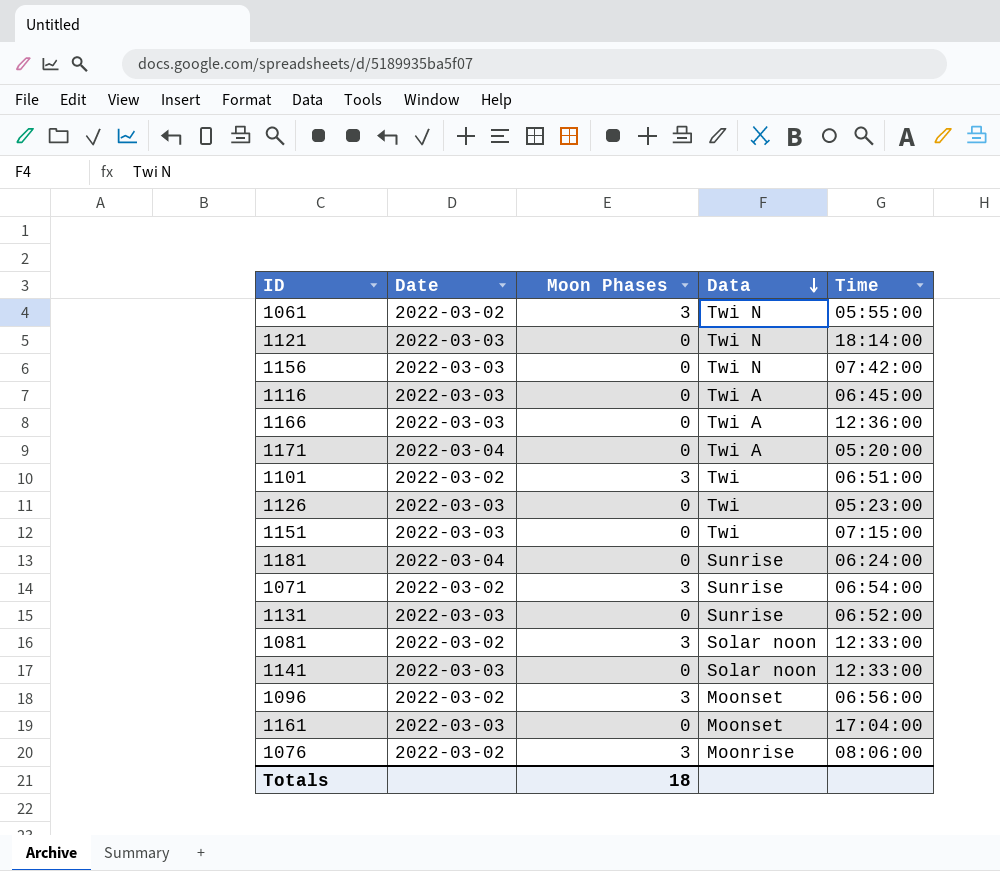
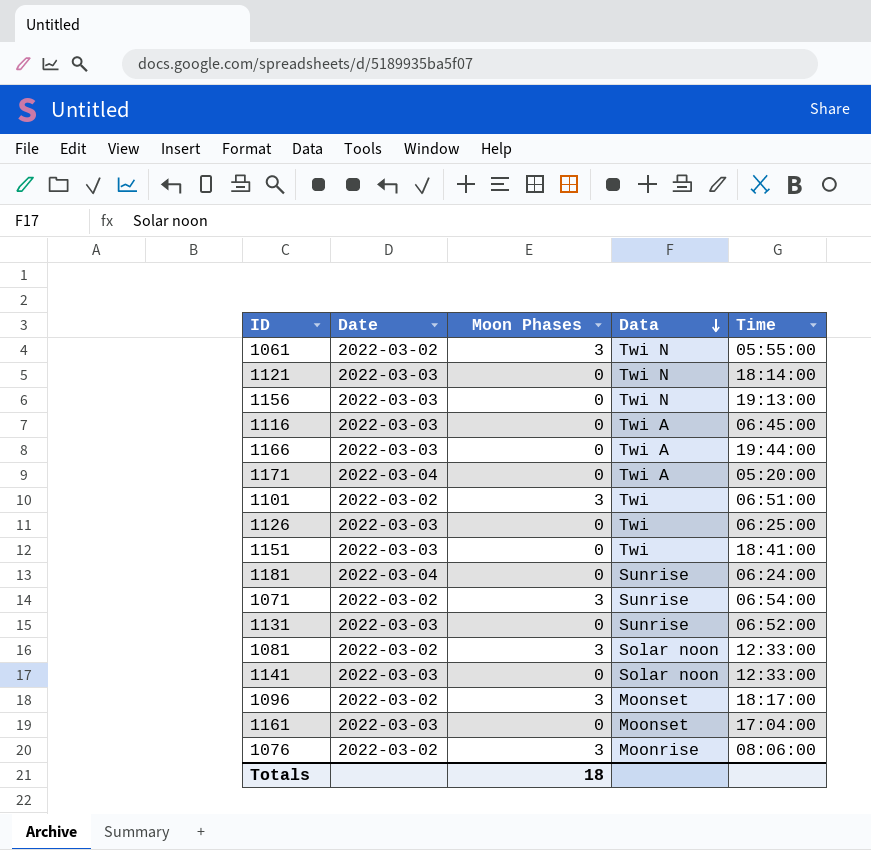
1156 | Time: 07:42:00 -> 19:13:00
1166 | Time: 12:36:00 -> 19:44:00
1126 | Time: 05:23:00 -> 06:25:00
1151 | Time: 07:15:00 -> 18:41:00
1096 | Time: 06:56:00 -> 18:17:00

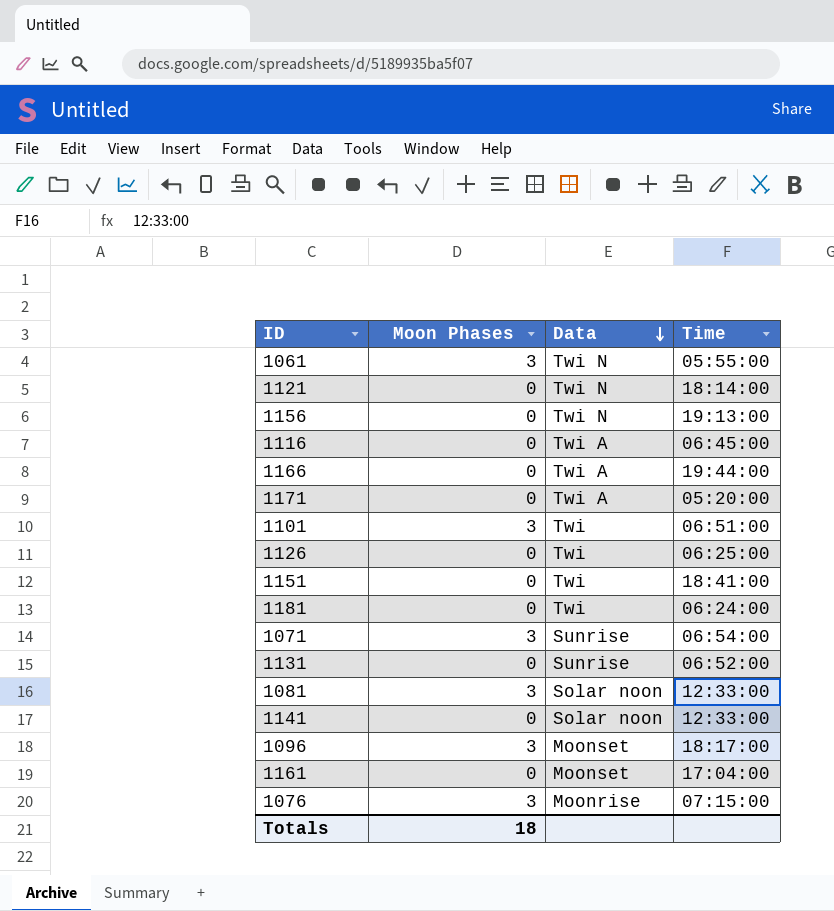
column Date | position: 2 -> none
1181 | Data: Sunrise -> Twi
1076 | Time: 08:06:00 -> 07:15:00

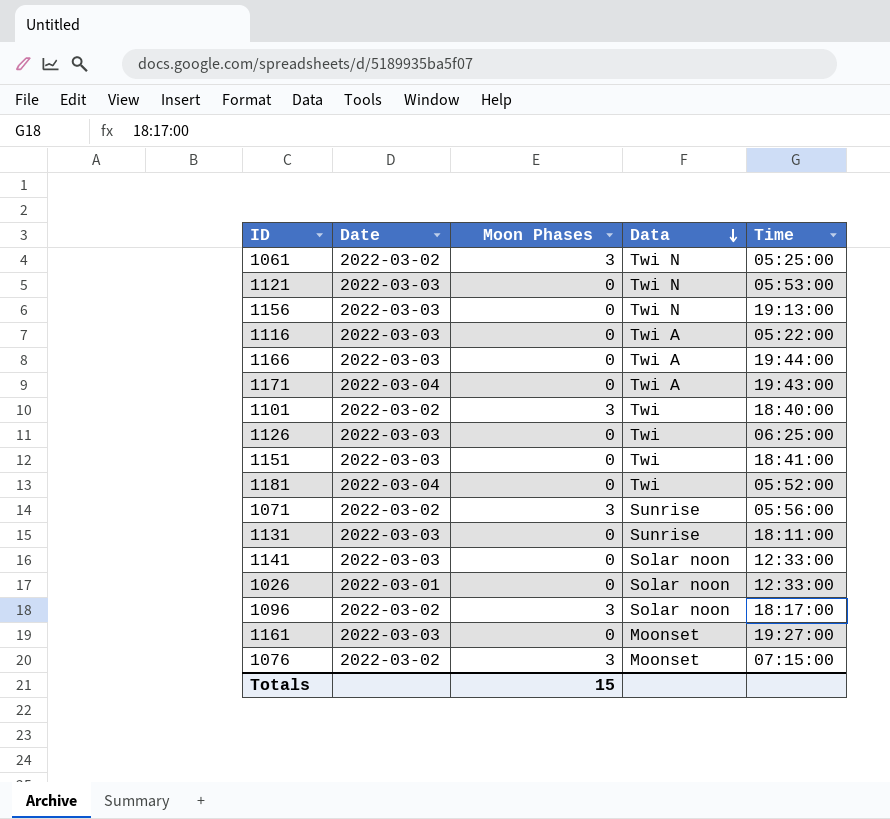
column Date | position: none -> 2
row 1081: 3 | Solar noon | 12:33:00 -> none
1061 | Time: 05:55:00 -> 05:25:00
1121 | Time: 18:14:00 -> 05:53:00
1116 | Time: 06:45:00 -> 05:22:00
1171 | Time: 05:20:00 -> 19:43:00
1101 | Time: 06:51:00 -> 18:40:00
1181 | Time: 06:24:00 -> 05:52:00
1071 | Time: 06:54:00 -> 05:56:00
1131 | Time: 06:52:00 -> 18:11:00
row 1026: none -> 2022-03-01 | 0 | Solar noon | 12:33:00
1096 | Data: Moonset -> Solar noon
1161 | Time: 17:04:00 -> 19:27:00
1076 | Data: Moonrise -> Moonset
Totals | Moon Phases: 18 -> 15

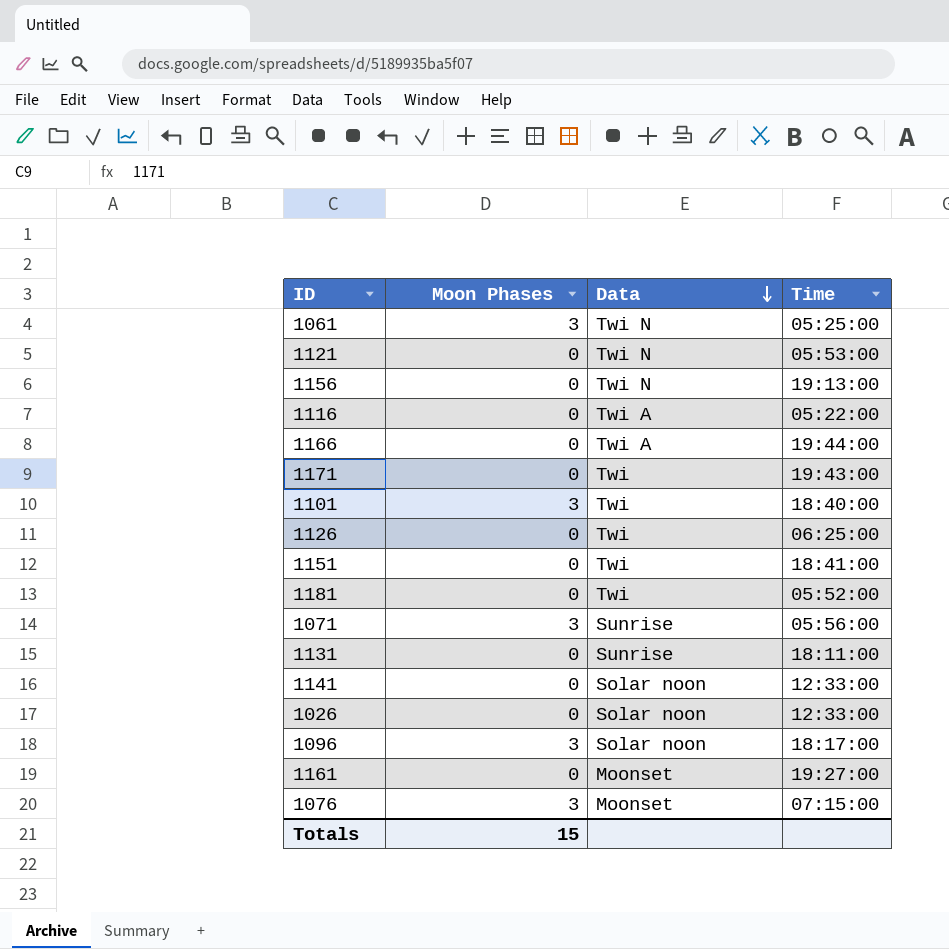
column Date | position: 2 -> none
1171 | Data: Twi A -> Twi

